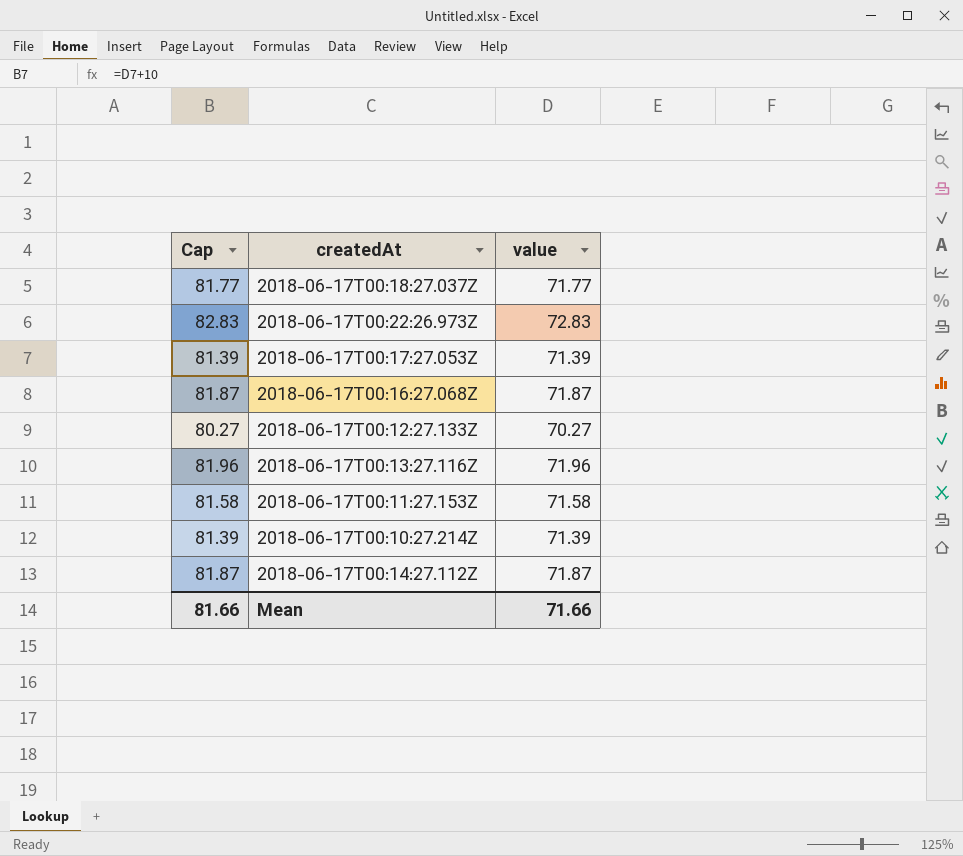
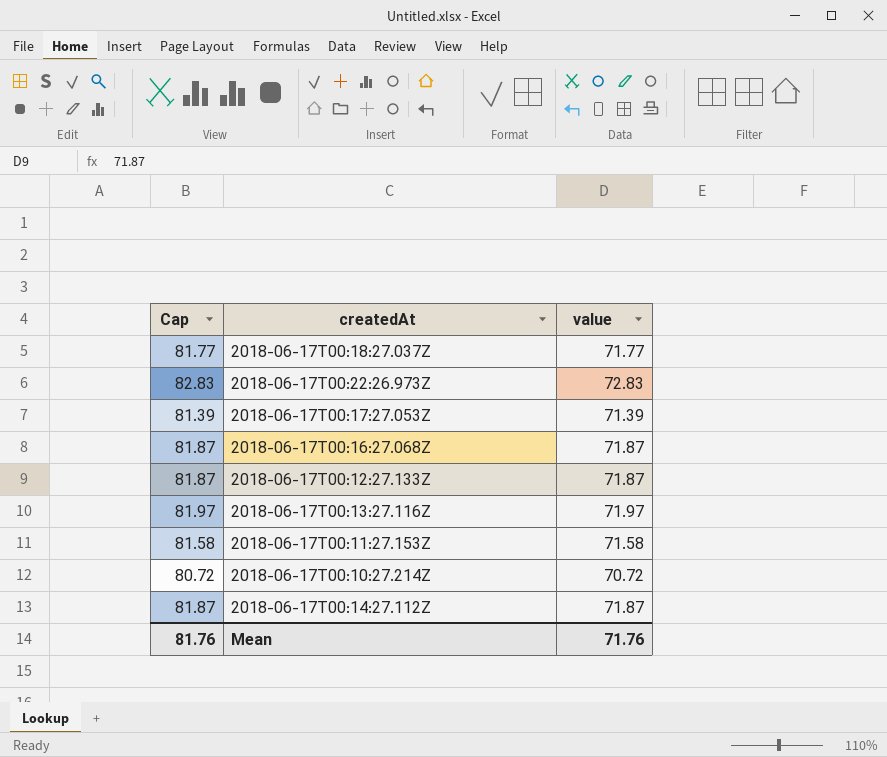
2018-06-17T00:12:27.133Z | Cap: 80.27 -> 81.87
2018-06-17T00:12:27.133Z | value: 70.27 -> 71.87
2018-06-17T00:13:27.116Z | Cap: 81.96 -> 81.97
2018-06-17T00:13:27.116Z | value: 71.96 -> 71.97
2018-06-17T00:10:27.214Z | Cap: 81.39 -> 80.72
2018-06-17T00:10:27.214Z | value: 71.39 -> 70.72
Mean | Cap: 81.66 -> 81.76
Mean | value: 71.66 -> 71.76

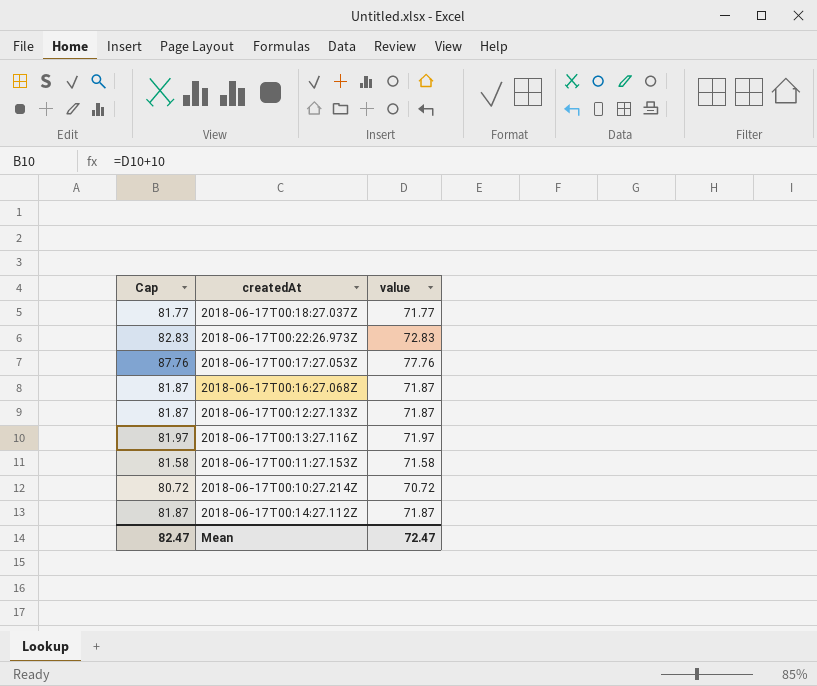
2018-06-17T00:17:27.053Z | Cap: 81.39 -> 87.76
2018-06-17T00:17:27.053Z | value: 71.39 -> 77.76
Mean | Cap: 81.76 -> 82.47
Mean | value: 71.76 -> 72.47

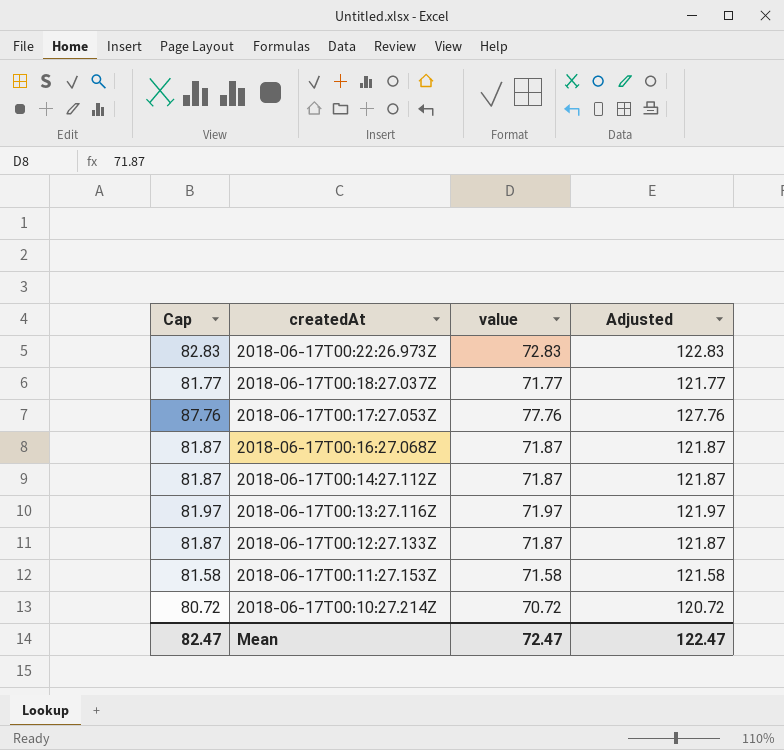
row order: none -> createdAt descending
column Adjusted | formula: none -> [value] + 50

